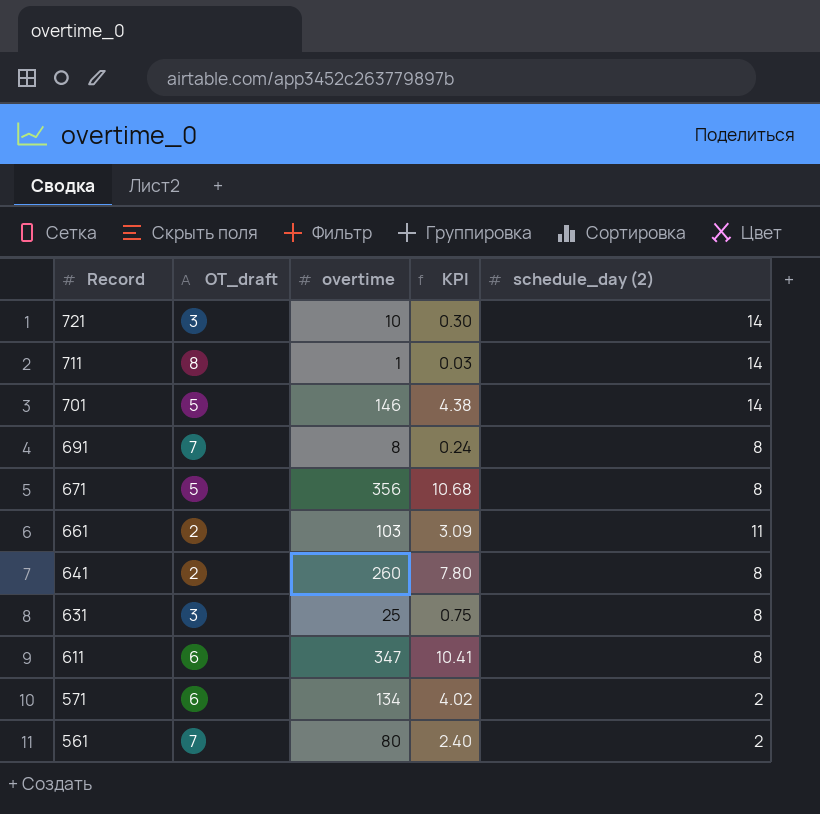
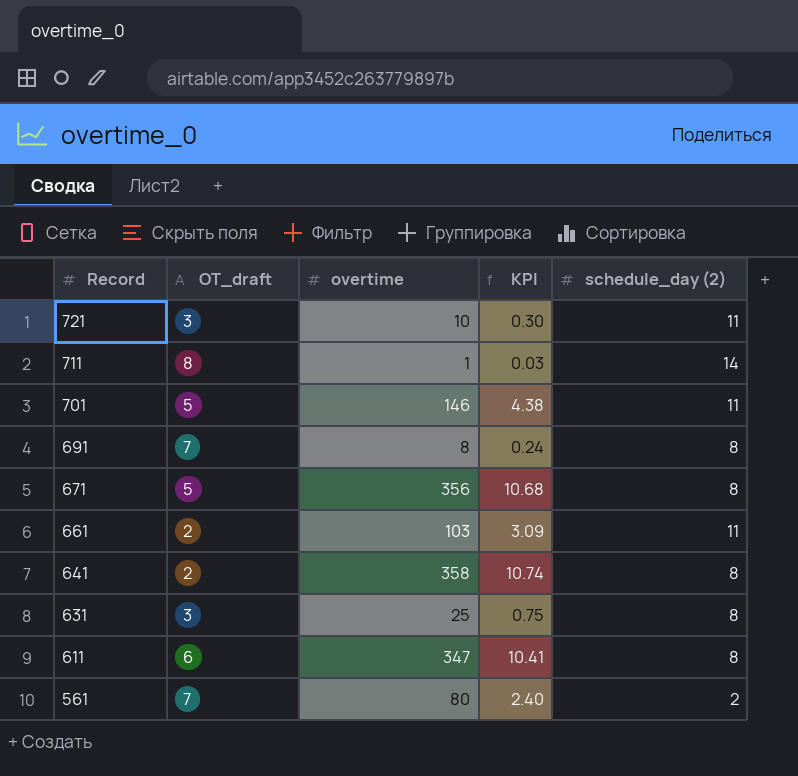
row 571: 6 | 134 | 4.02 | 2 -> none
721 | schedule_day (2): 14 -> 11
701 | schedule_day (2): 14 -> 11
641 | overtime: 260 -> 358
641 | KPI: 7.80 -> 10.74

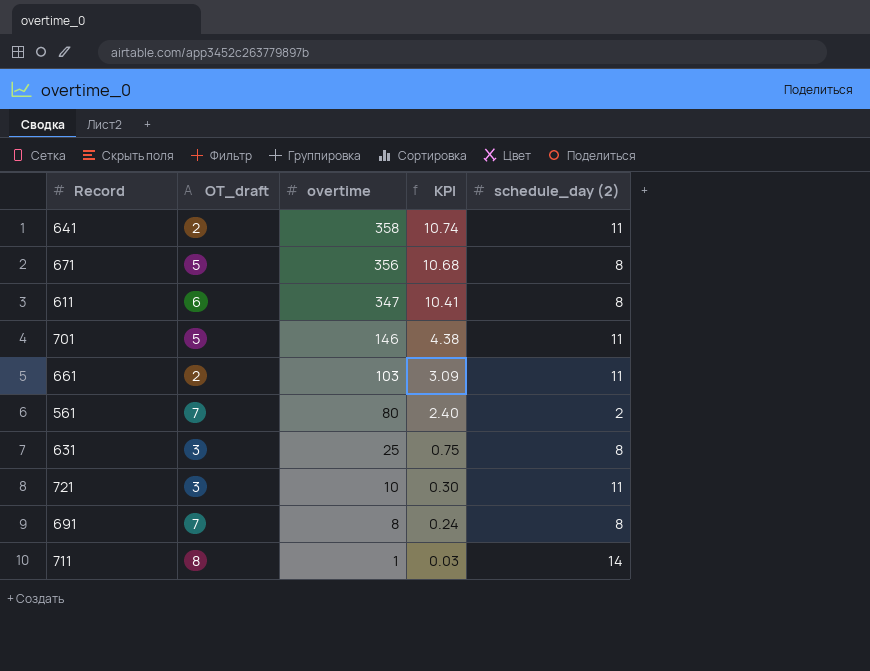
row order: Record descending -> overtime descending
641 | schedule_day (2): 8 -> 11

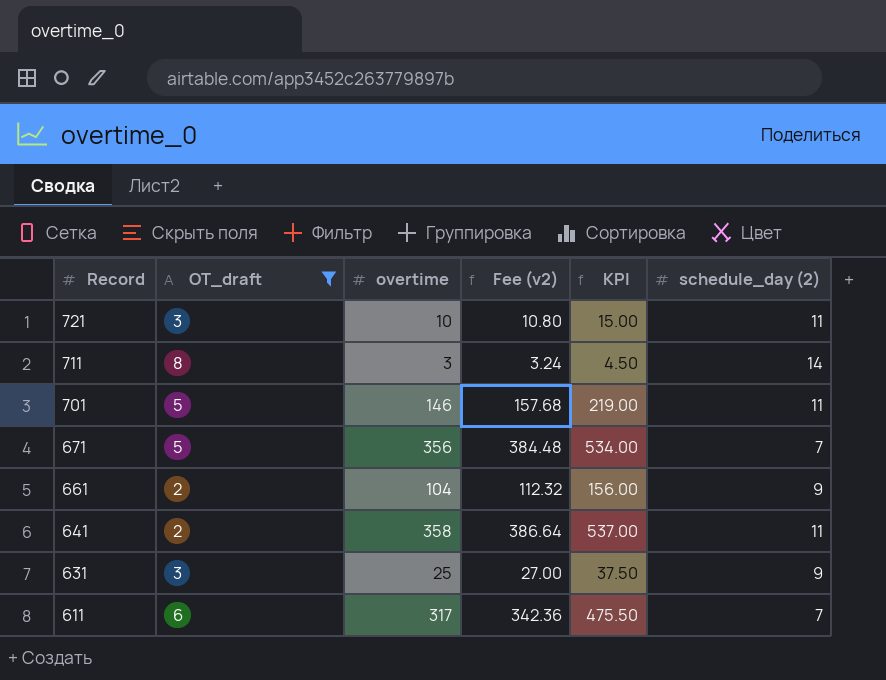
filter: none -> OT_draft != 7
row order: overtime descending -> Record descending
column Fee (v2) | formula: none -> [overtime] * 1.08
column KPI | formula: [overtime] * 0.03 -> [overtime] * 1.5
711 | overtime: 1 -> 3
671 | schedule_day (2): 8 -> 7
661 | overtime: 103 -> 104
661 | schedule_day (2): 11 -> 9
631 | schedule_day (2): 8 -> 9
611 | overtime: 347 -> 317
611 | schedule_day (2): 8 -> 7

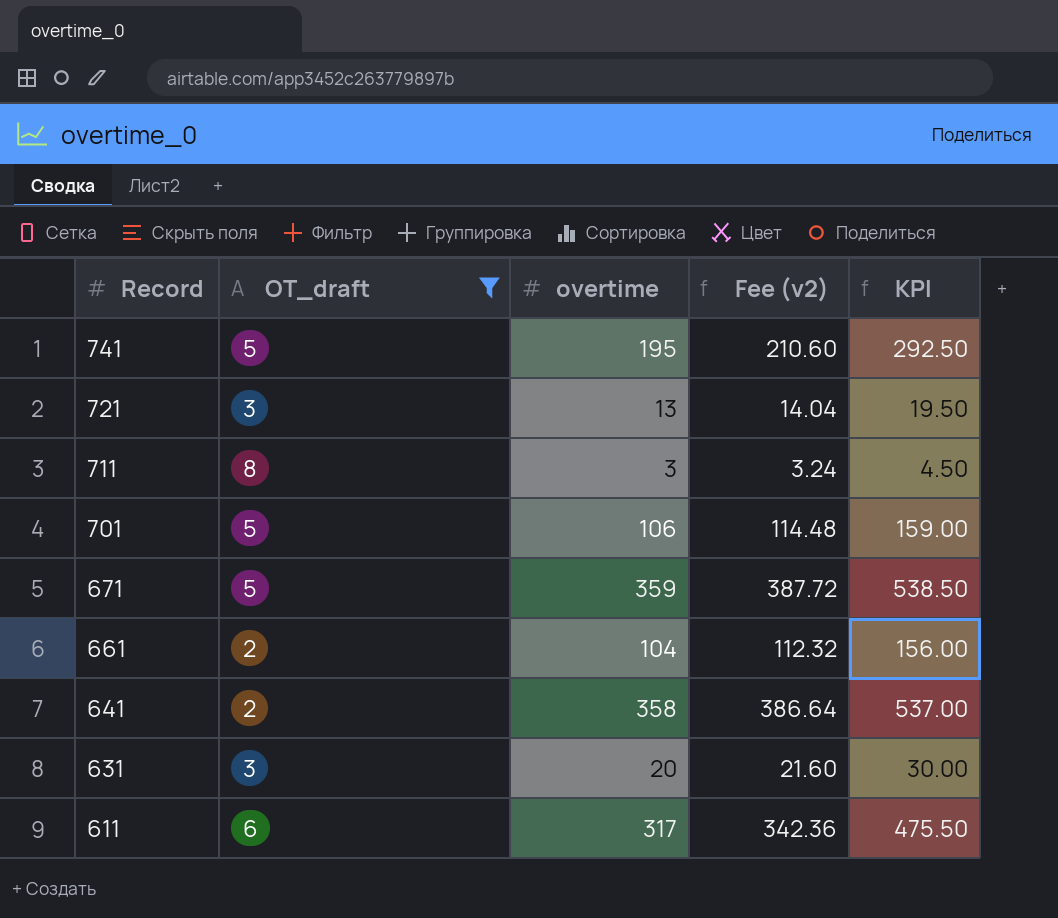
column schedule_day (2) | position: 6 -> none
row 741: none -> 5 | 195 | 210.60 | 292.50
721 | overtime: 10 -> 13
721 | Fee (v2): 10.80 -> 14.04
721 | KPI: 15.00 -> 19.50
701 | overtime: 146 -> 106
701 | Fee (v2): 157.68 -> 114.48
701 | KPI: 219.00 -> 159.00
671 | overtime: 356 -> 359
671 | Fee (v2): 384.48 -> 387.72
671 | KPI: 534.00 -> 538.50
631 | overtime: 25 -> 20
631 | Fee (v2): 27.00 -> 21.60
631 | KPI: 37.50 -> 30.00

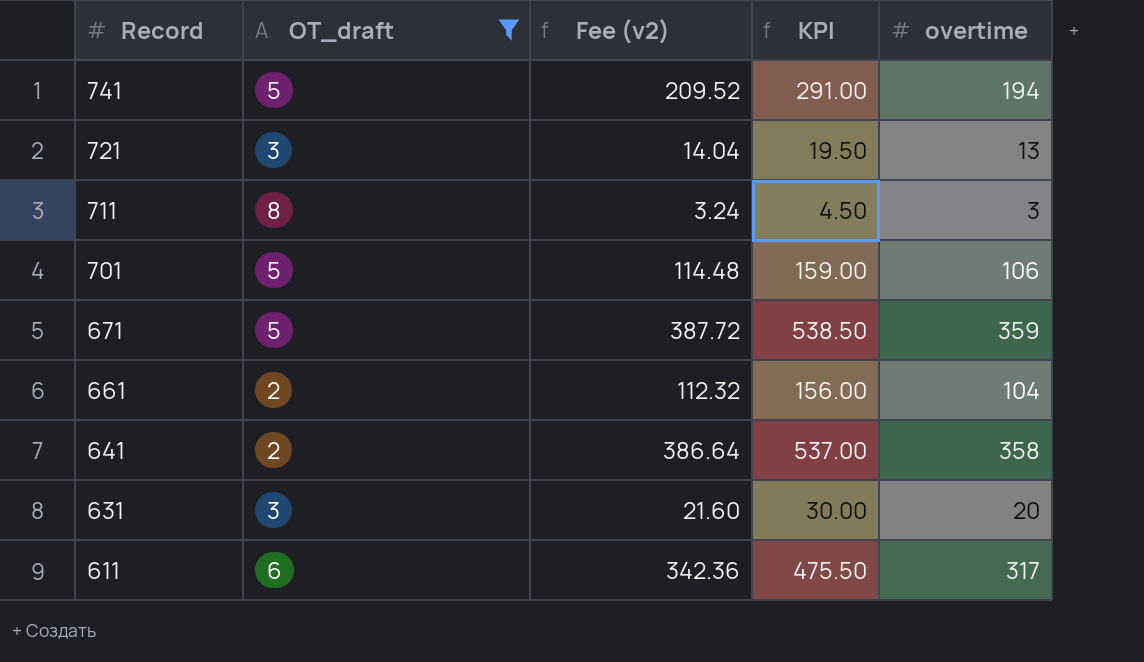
column overtime | position: 3 -> 5
741 | Fee (v2): 210.60 -> 209.52
741 | KPI: 292.50 -> 291.00
741 | overtime: 195 -> 194

